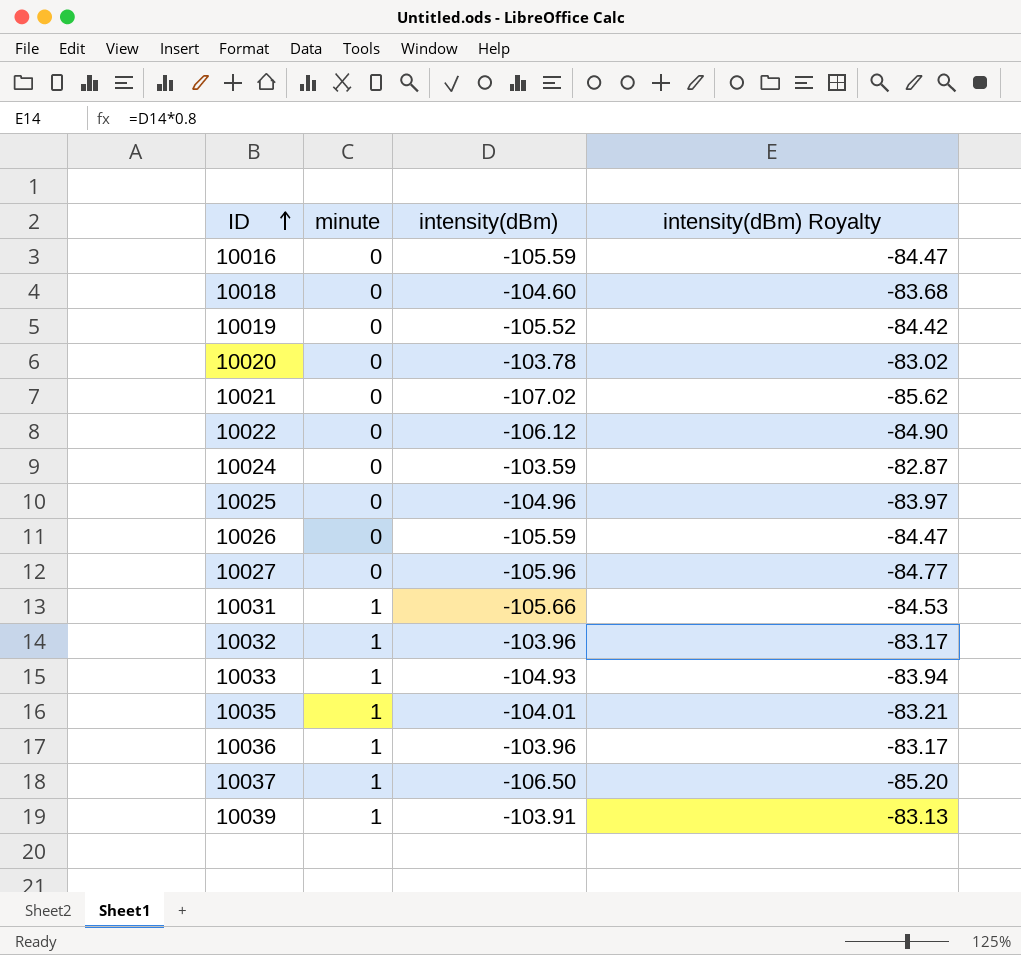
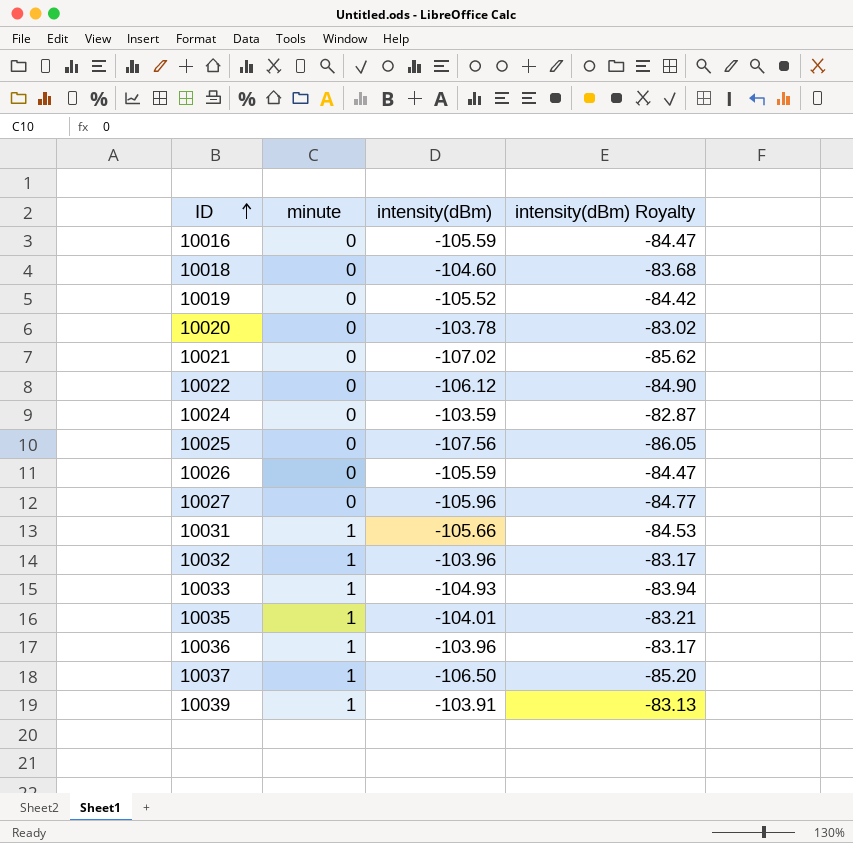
10025 | intensity(dBm): -104.96 -> -107.56
10025 | intensity(dBm) Royalty: -83.97 -> -86.05

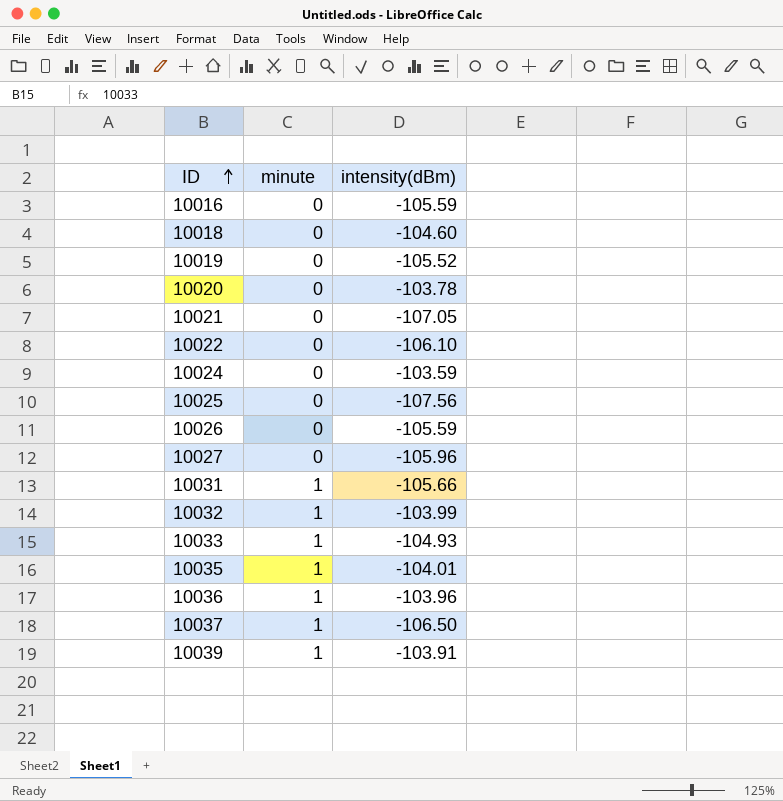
column intensity(dBm) Royalty | formula: [intensity(dBm)] * 0.8 -> none
10021 | intensity(dBm): -107.02 -> -107.05
10022 | intensity(dBm): -106.12 -> -106.10
10032 | intensity(dBm): -103.96 -> -103.99

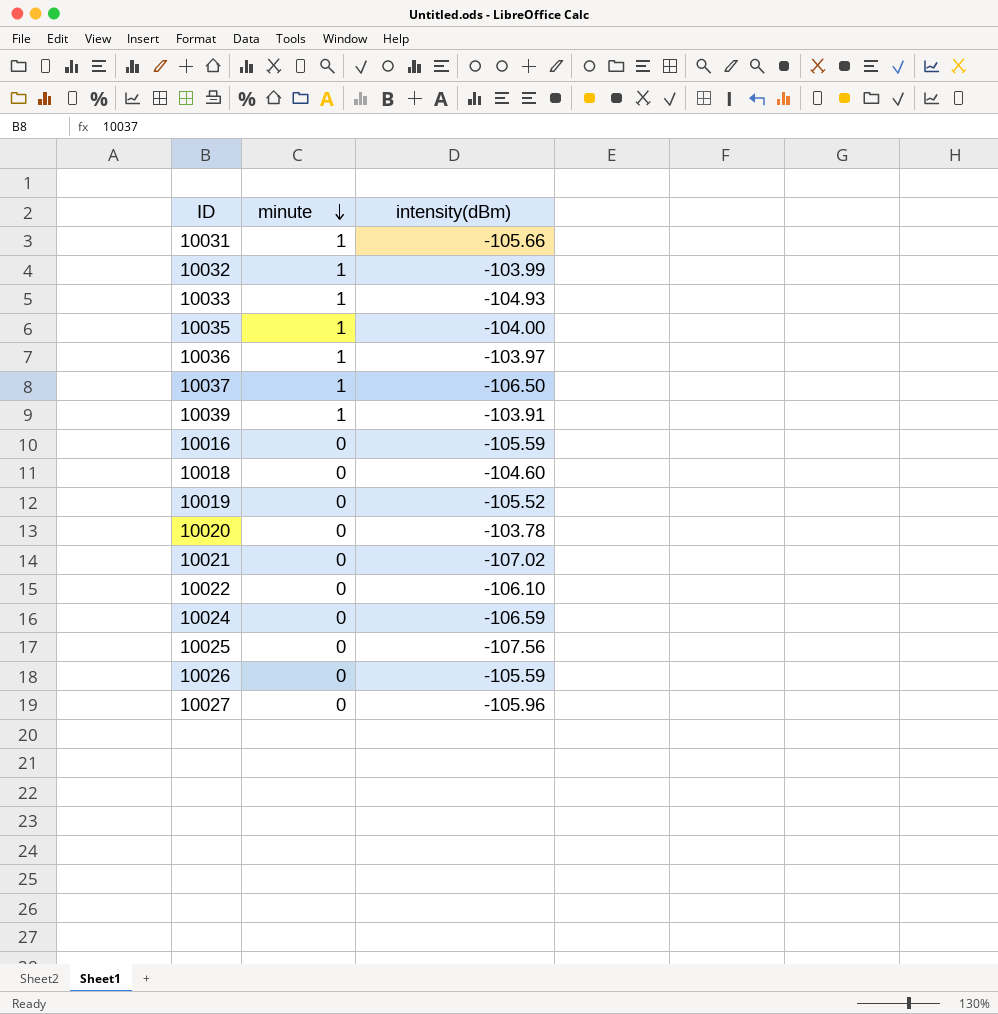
row order: ID ascending -> minute descending
10035 | intensity(dBm): -104.01 -> -104.00
10036 | intensity(dBm): -103.96 -> -103.97
10021 | intensity(dBm): -107.05 -> -107.02
10024 | intensity(dBm): -103.59 -> -106.59

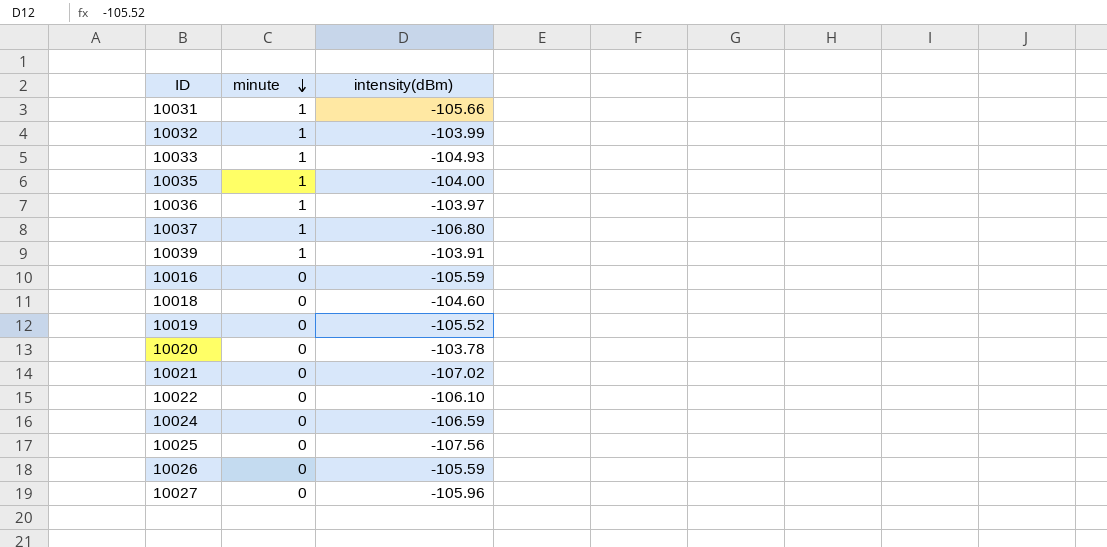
10037 | intensity(dBm): -106.50 -> -106.80

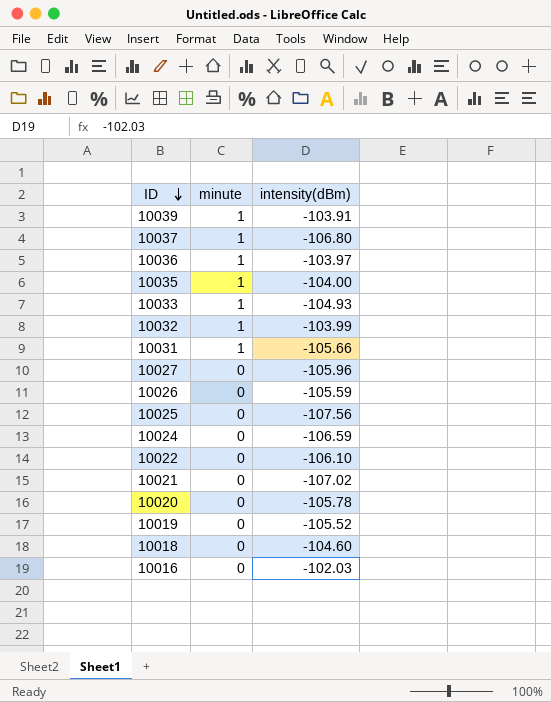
row order: minute descending -> ID descending
10020 | intensity(dBm): -103.78 -> -105.78
10016 | intensity(dBm): -105.59 -> -102.03

